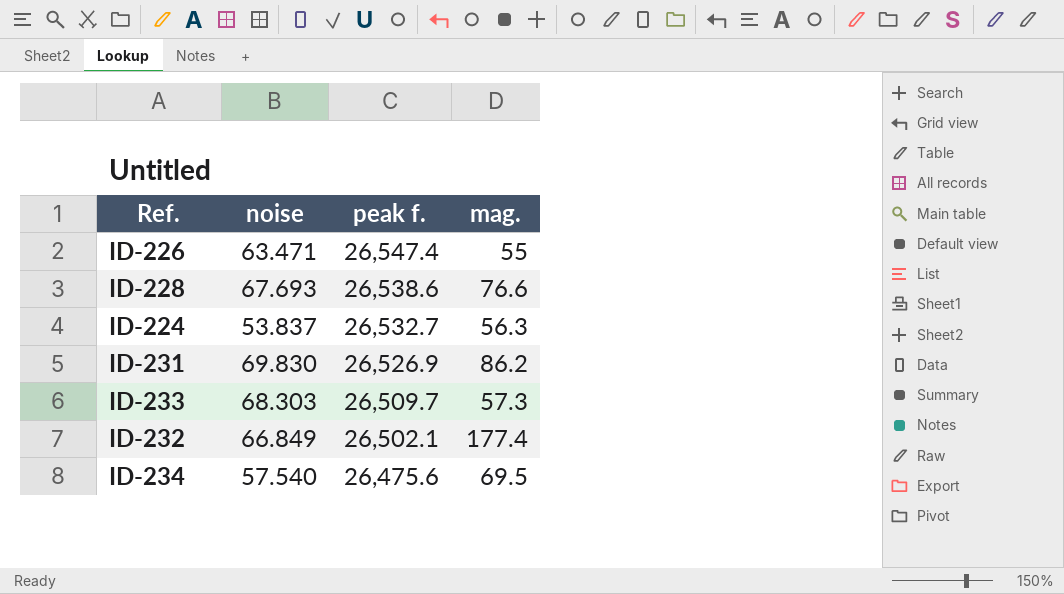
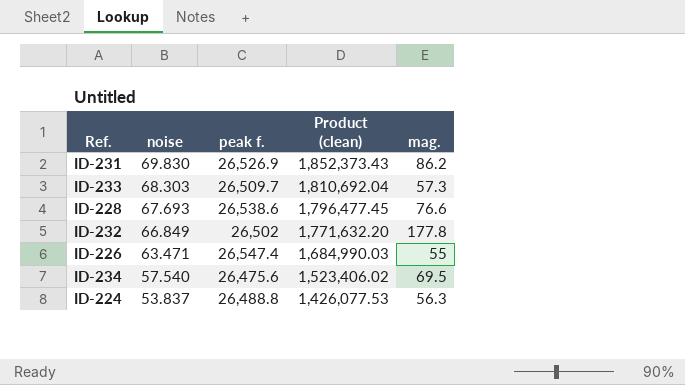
row order: peak f. descending -> noise descending
column Product (clean) | formula: none -> [noise] * [peak f.]
ID-232 | peak f.: 26,502.1 -> 26,502
ID-232 | mag.: 177.4 -> 177.8
ID-224 | peak f.: 26,532.7 -> 26,488.8

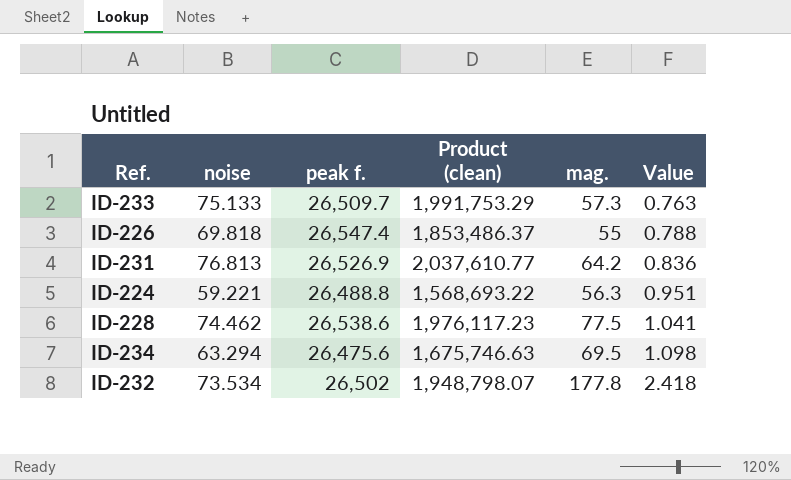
row order: noise descending -> Value ascending
column Value | formula: none -> [mag.] / [noise]
ID-233 | noise: 68.303 -> 75.133
ID-233 | Product (clean): 1,810,692.04 -> 1,991,753.29
ID-226 | noise: 63.471 -> 69.818
ID-226 | Product (clean): 1,684,990.03 -> 1,853,486.37
ID-231 | noise: 69.830 -> 76.813
ID-231 | Product (clean): 1,852,373.43 -> 2,037,610.77
ID-231 | mag.: 86.2 -> 64.2
ID-224 | noise: 53.837 -> 59.221
ID-224 | Product (clean): 1,426,077.53 -> 1,568,693.22
ID-228 | noise: 67.693 -> 74.462
ID-228 | Product (clean): 1,796,477.45 -> 1,976,117.23
ID-228 | mag.: 76.6 -> 77.5
ID-234 | noise: 57.540 -> 63.294
ID-234 | Product (clean): 1,523,406.02 -> 1,675,746.63
ID-232 | noise: 66.849 -> 73.534
ID-232 | Product (clean): 1,771,632.20 -> 1,948,798.07

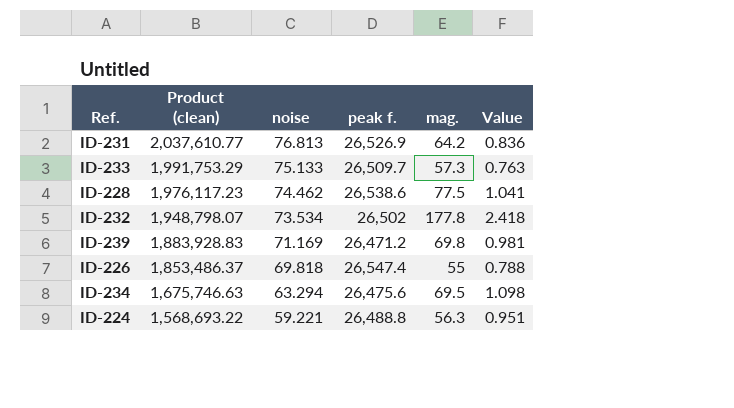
row order: Value ascending -> Product (clean) descending
column Product (clean) | position: 4 -> 2
row ID-239: none -> 1,883,928.83 | 71.169 | 26,471.2 | 69.8 | 0.981

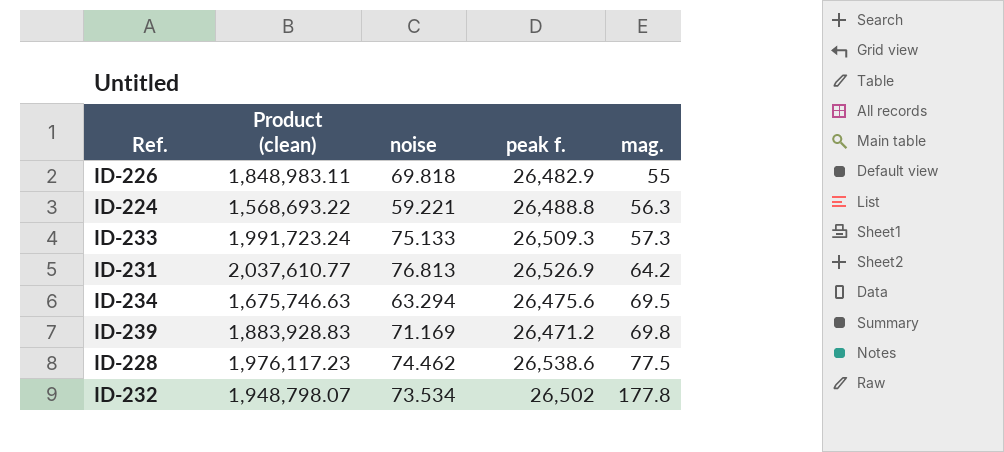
row order: Product (clean) descending -> mag. ascending
column Value | formula: [mag.] / [noise] -> none
ID-226 | Product (clean): 1,853,486.37 -> 1,848,983.11
ID-226 | peak f.: 26,547.4 -> 26,482.9
ID-233 | Product (clean): 1,991,753.29 -> 1,991,723.24
ID-233 | peak f.: 26,509.7 -> 26,509.3

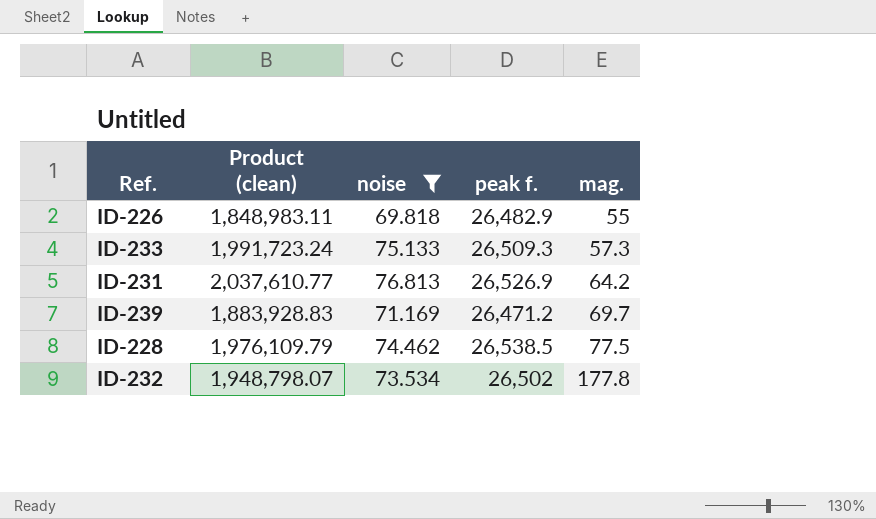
filter: none -> noise >= 69.818
ID-239 | mag.: 69.8 -> 69.7
ID-228 | Product (clean): 1,976,117.23 -> 1,976,109.79
ID-228 | peak f.: 26,538.6 -> 26,538.5

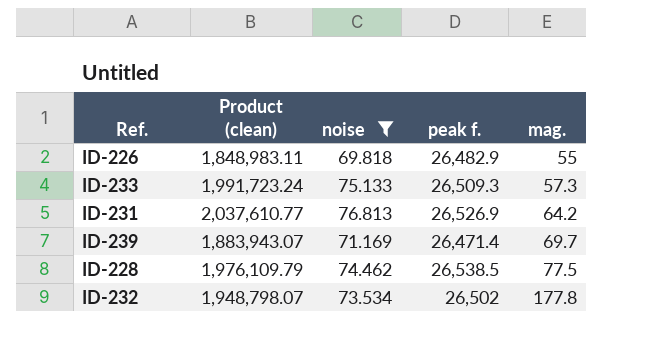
ID-239 | Product (clean): 1,883,928.83 -> 1,883,943.07
ID-239 | peak f.: 26,471.2 -> 26,471.4

